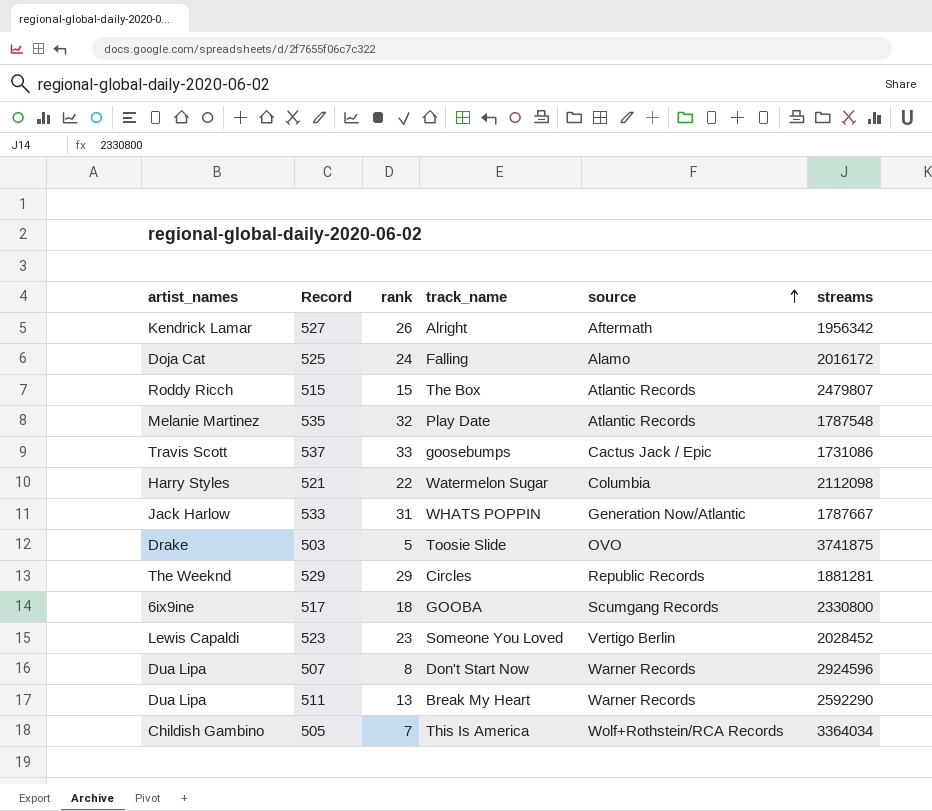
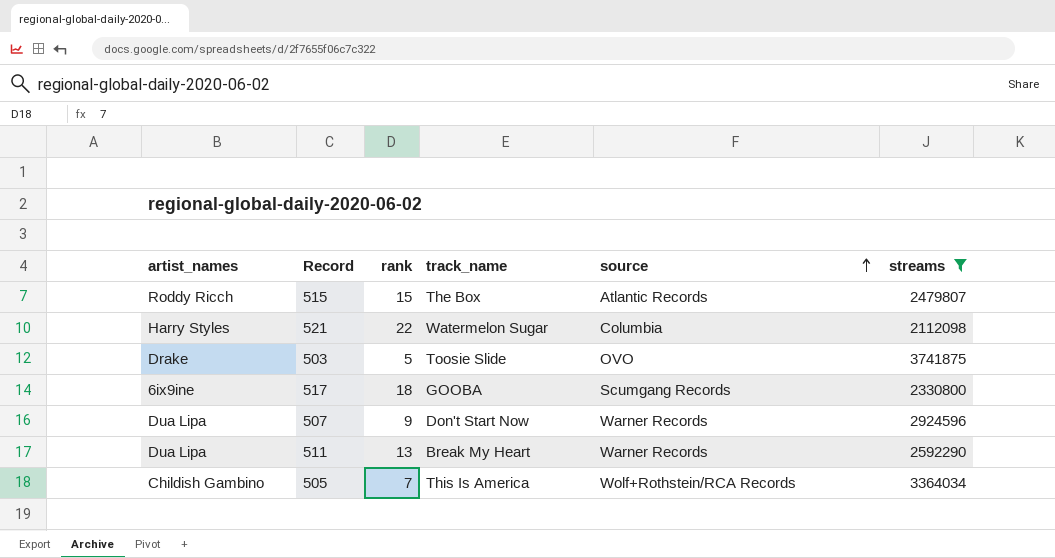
filter: none -> streams >= 2112098
507 | rank: 8 -> 9

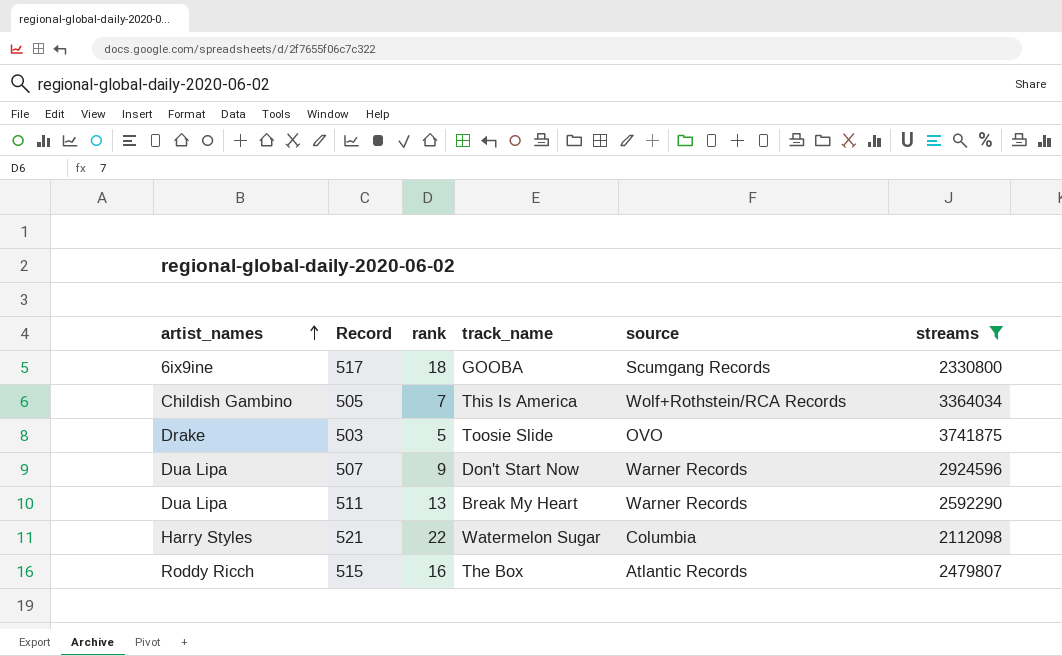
row order: source ascending -> artist_names ascending
515 | rank: 15 -> 16

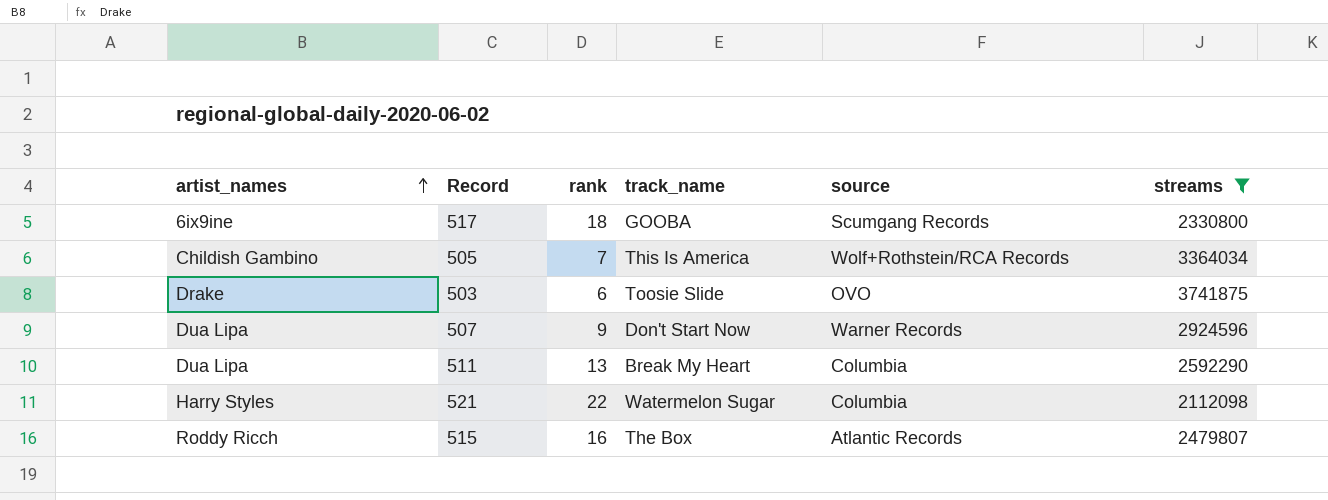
503 | rank: 5 -> 6
511 | source: Warner Records -> Columbia

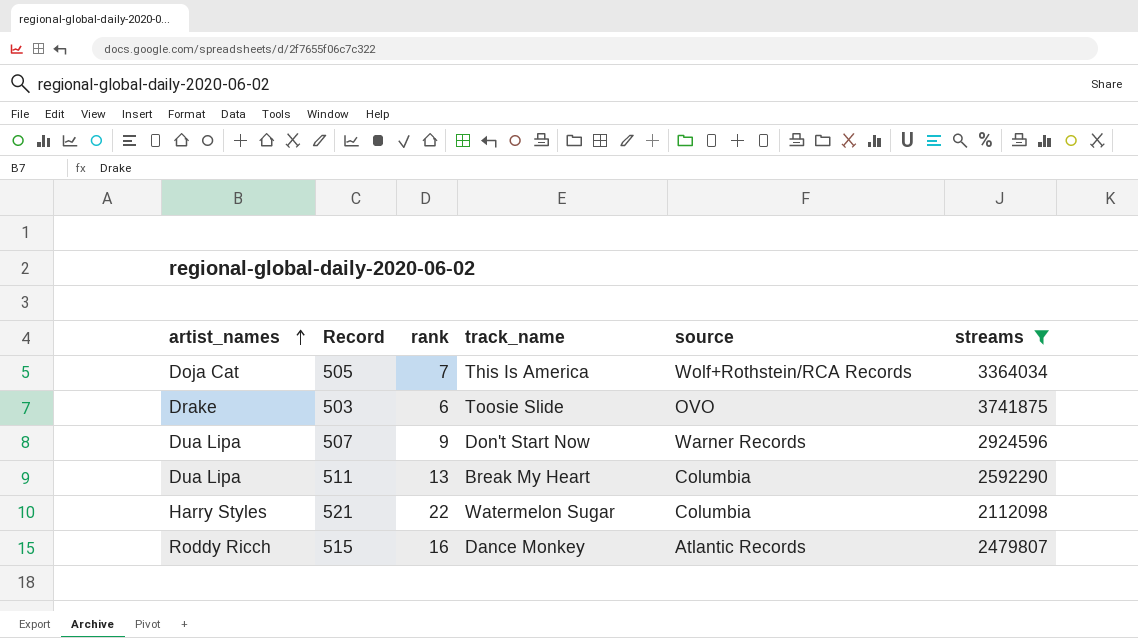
row 517: 6ix9ine | 18 | GOOBA | Scumgang Records | 2330800 -> none
505 | artist_names: Childish Gambino -> Doja Cat
515 | track_name: The Box -> Dance Monkey

